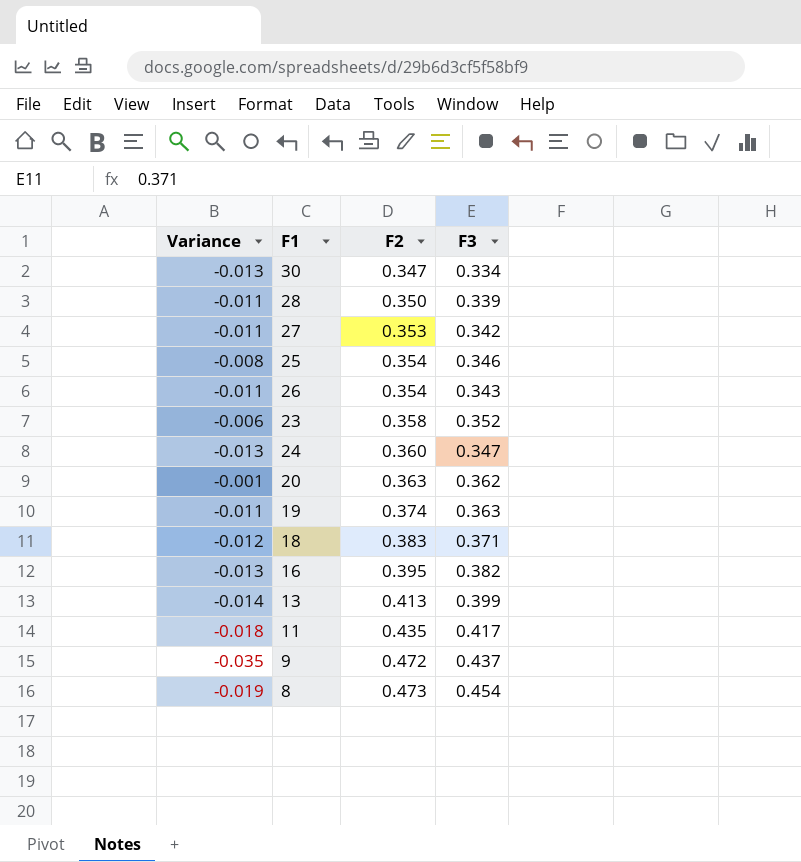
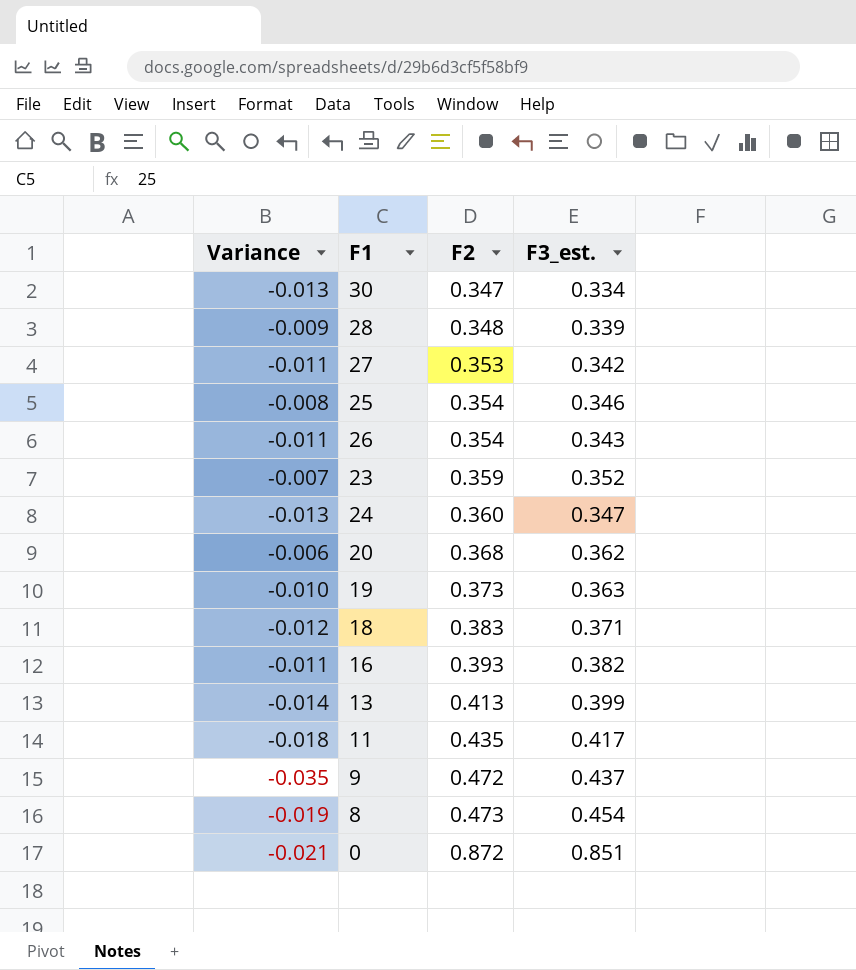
column name: F3 -> F3_est.
28 | Variance: -0.011 -> -0.009
28 | F2: 0.350 -> 0.348
23 | Variance: -0.006 -> -0.007
23 | F2: 0.358 -> 0.359
20 | Variance: -0.001 -> -0.006
20 | F2: 0.363 -> 0.368
19 | Variance: -0.011 -> -0.010
19 | F2: 0.374 -> 0.373
16 | Variance: -0.013 -> -0.011
16 | F2: 0.395 -> 0.393
row 0: none -> -0.021 | 0.872 | 0.851

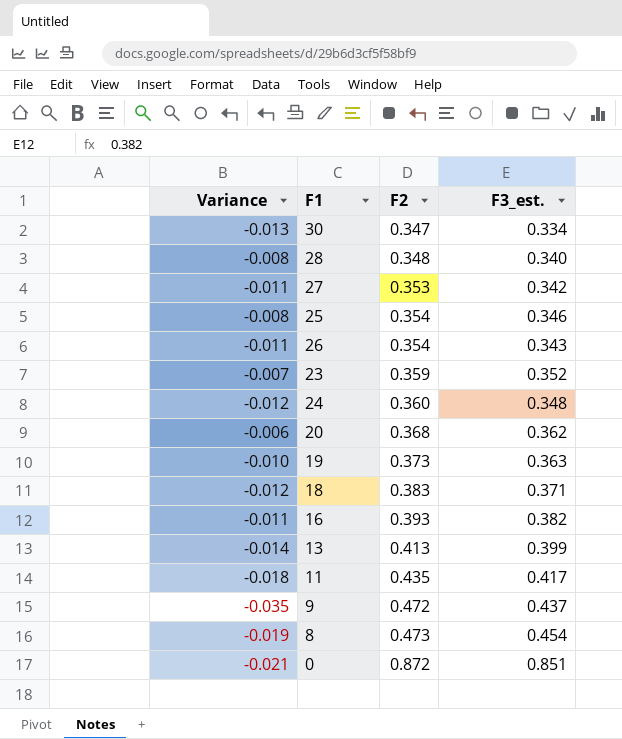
28 | Variance: -0.009 -> -0.008
28 | F3_est.: 0.339 -> 0.340
24 | Variance: -0.013 -> -0.012
24 | F3_est.: 0.347 -> 0.348

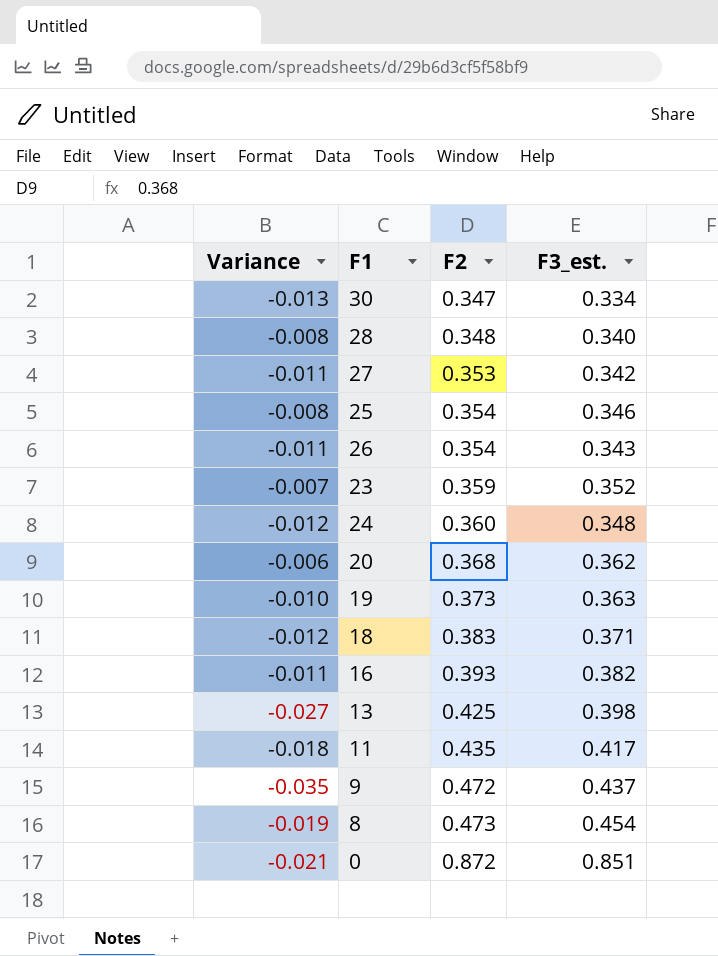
13 | Variance: -0.014 -> -0.027
13 | F2: 0.413 -> 0.425
13 | F3_est.: 0.399 -> 0.398

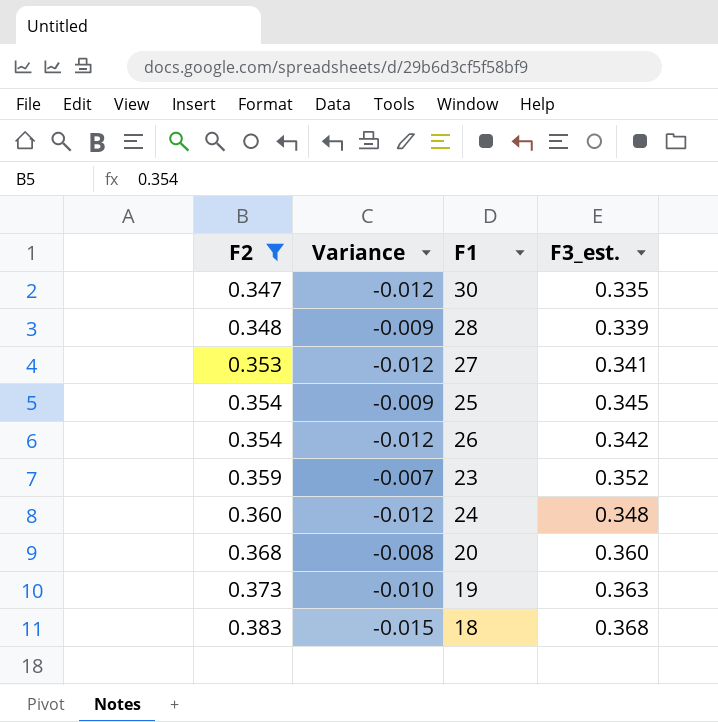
filter: none -> F2 <= 0.383
column F2 | position: 3 -> 1
30 | Variance: -0.013 -> -0.012
30 | F3_est.: 0.334 -> 0.335
28 | Variance: -0.008 -> -0.009
28 | F3_est.: 0.340 -> 0.339
27 | Variance: -0.011 -> -0.012
27 | F3_est.: 0.342 -> 0.341
25 | Variance: -0.008 -> -0.009
25 | F3_est.: 0.346 -> 0.345
26 | Variance: -0.011 -> -0.012
26 | F3_est.: 0.343 -> 0.342
20 | Variance: -0.006 -> -0.008
20 | F3_est.: 0.362 -> 0.360
18 | Variance: -0.012 -> -0.015
18 | F3_est.: 0.371 -> 0.368

